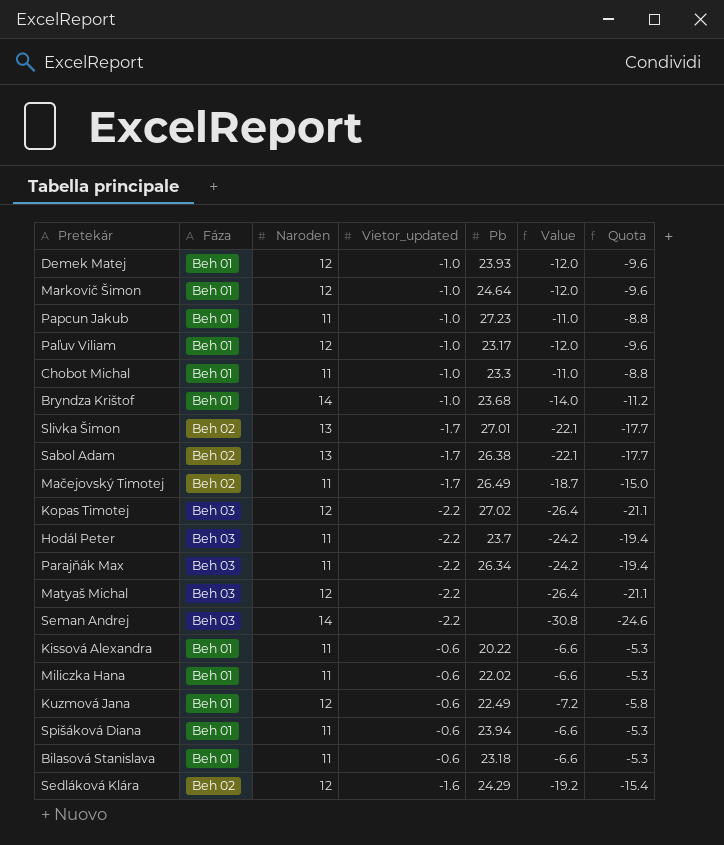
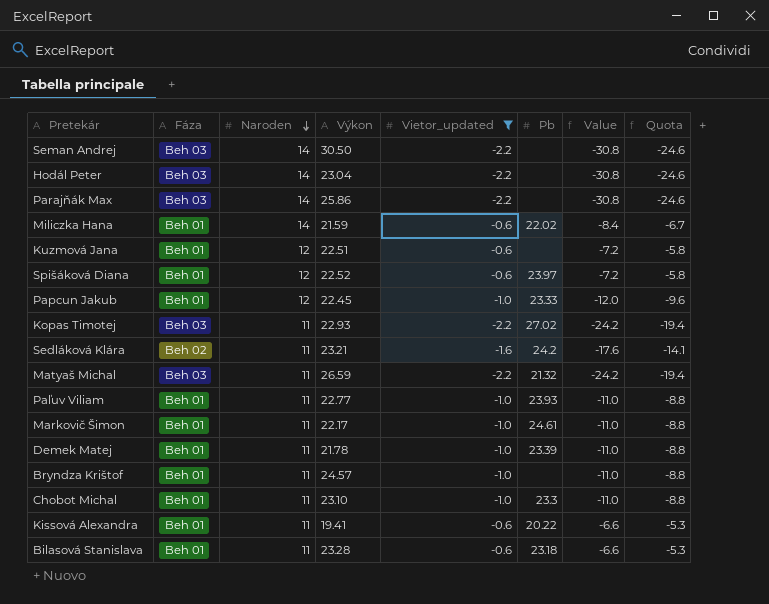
filter: none -> Vietor_updated != -1.7
row order: none -> Naroden descending
column Výkon | position: none -> 4
Hodál Peter | Naroden: 11 -> 14
Hodál Peter | Pb: 23.7 -> none
Hodál Peter | Value: -24.2 -> -30.8
Hodál Peter | Quota: -19.4 -> -24.6
Parajňák Max | Naroden: 11 -> 14
Parajňák Max | Pb: 26.34 -> none
Parajňák Max | Value: -24.2 -> -30.8
Parajňák Max | Quota: -19.4 -> -24.6
Miliczka Hana | Naroden: 11 -> 14
Miliczka Hana | Value: -6.6 -> -8.4
Miliczka Hana | Quota: -5.3 -> -6.7
Kuzmová Jana | Pb: 22.49 -> none
Spišáková Diana | Naroden: 11 -> 12
Spišáková Diana | Pb: 23.94 -> 23.97
Spišáková Diana | Value: -6.6 -> -7.2
Spišáková Diana | Quota: -5.3 -> -5.8
Papcun Jakub | Naroden: 11 -> 12
Papcun Jakub | Pb: 27.23 -> 23.33
Papcun Jakub | Value: -11.0 -> -12.0
Papcun Jakub | Quota: -8.8 -> -9.6
Kopas Timotej | Naroden: 12 -> 11
Kopas Timotej | Value: -26.4 -> -24.2
Kopas Timotej | Quota: -21.1 -> -19.4
Sedláková Klára | Naroden: 12 -> 11
Sedláková Klára | Pb: 24.29 -> 24.2
Sedláková Klára | Value: -19.2 -> -17.6
Sedláková Klára | Quota: -15.4 -> -14.1
Matyaš Michal | Naroden: 12 -> 11
Matyaš Michal | Pb: none -> 21.32
Matyaš Michal | Value: -26.4 -> -24.2
Matyaš Michal | Quota: -21.1 -> -19.4
Paľuv Viliam | Naroden: 12 -> 11
Paľuv Viliam | Pb: 23.17 -> 23.93
Paľuv Viliam | Value: -12.0 -> -11.0
Paľuv Viliam | Quota: -9.6 -> -8.8
Markovič Šimon | Naroden: 12 -> 11
Markovič Šimon | Pb: 24.64 -> 24.61
Markovič Šimon | Value: -12.0 -> -11.0
Markovič Šimon | Quota: -9.6 -> -8.8
Demek Matej | Naroden: 12 -> 11
Demek Matej | Pb: 23.93 -> 23.39
Demek Matej | Value: -12.0 -> -11.0
Demek Matej | Quota: -9.6 -> -8.8
Bryndza Krištof | Naroden: 14 -> 11
Bryndza Krištof | Pb: 23.68 -> none
Bryndza Krištof | Value: -14.0 -> -11.0
Bryndza Krištof | Quota: -11.2 -> -8.8

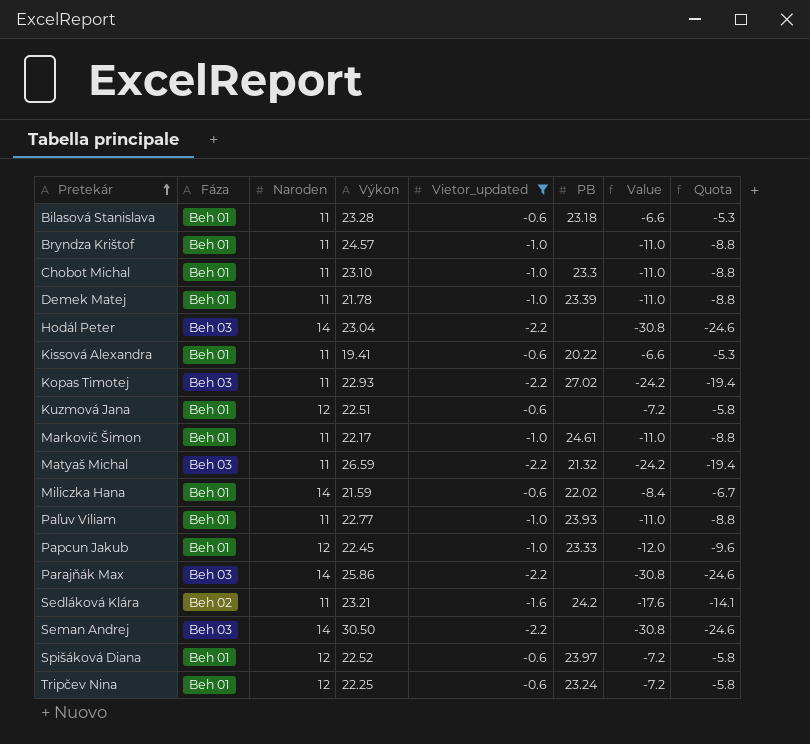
row order: Naroden descending -> Pretekár ascending
column name: Pb -> PB
row Tripčev Nina: none -> Beh 01 | 12 | 22.25 | -0.6 | 23.24 | -7.2 | -5.8

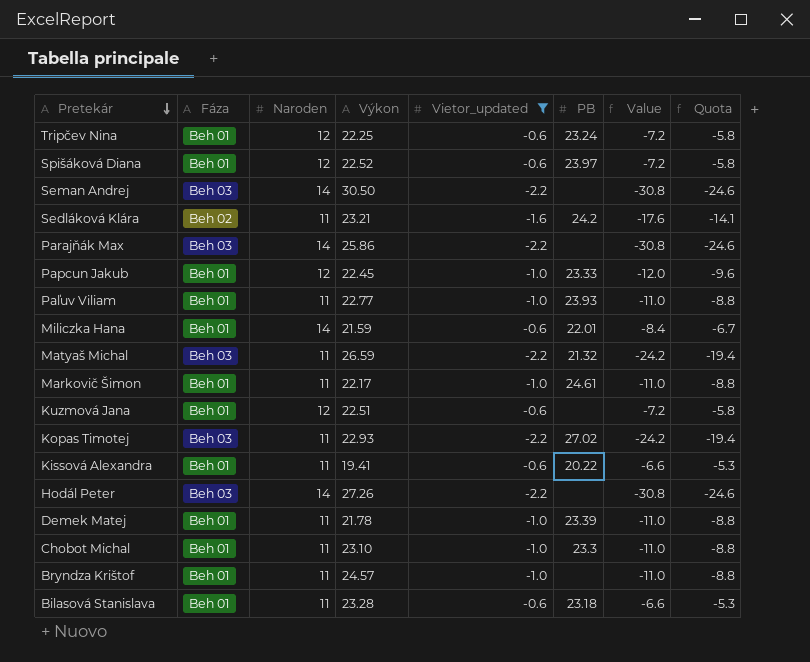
row order: Pretekár ascending -> Pretekár descending
Miliczka Hana | PB: 22.02 -> 22.01
Hodál Peter | Výkon: 23.04 -> 27.26

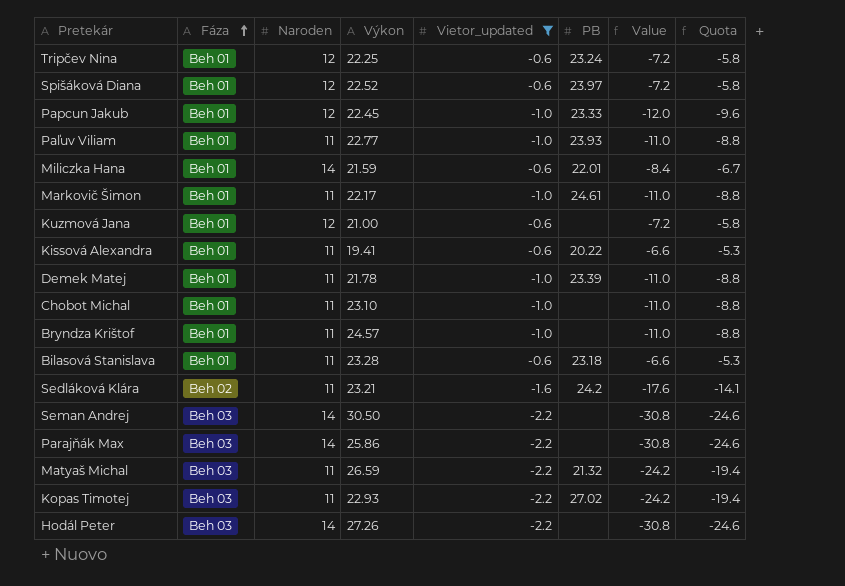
row order: Pretekár descending -> Fáza ascending
Kuzmová Jana | Výkon: 22.51 -> 21.00
Chobot Michal | PB: 23.3 -> none

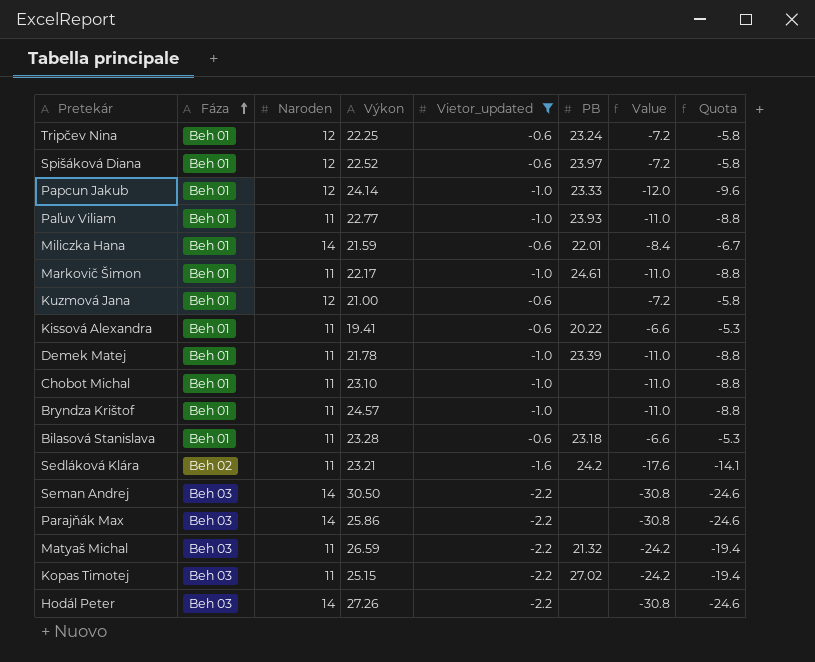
Papcun Jakub | Výkon: 22.45 -> 24.14
Kopas Timotej | Výkon: 22.93 -> 25.15

